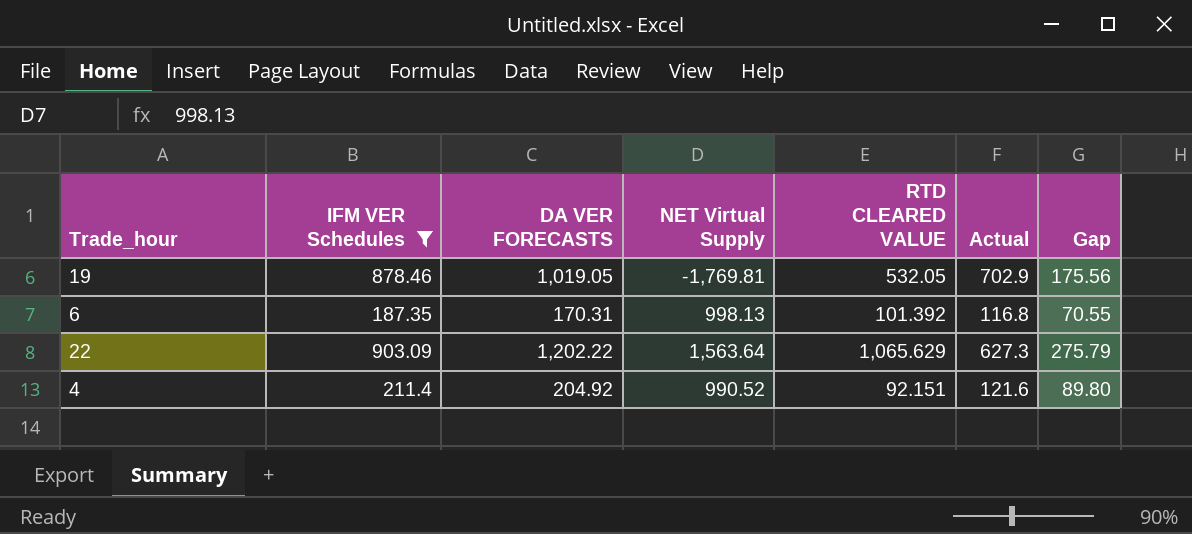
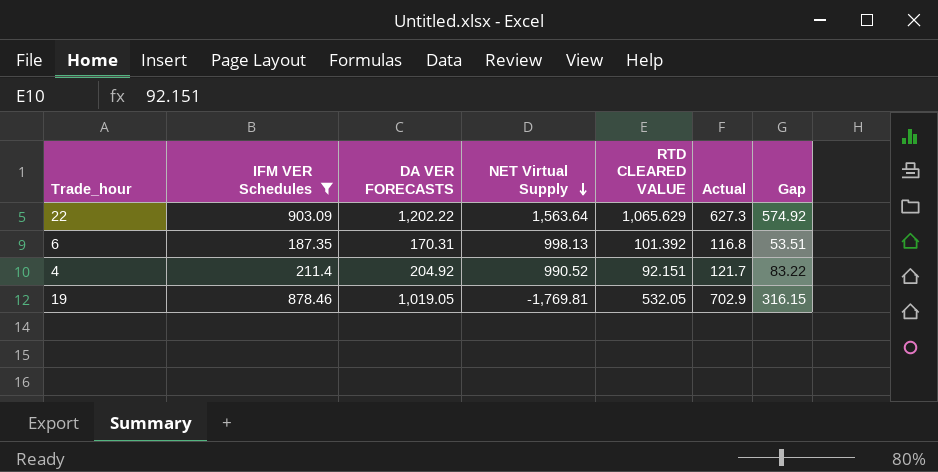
row order: none -> NET Virtual Supply descending
column Gap | formula: [IFM VER Schedules] - [Actual] -> [DA VER FORECASTS] - [Actual]
4 | Actual: 121.6 -> 121.7

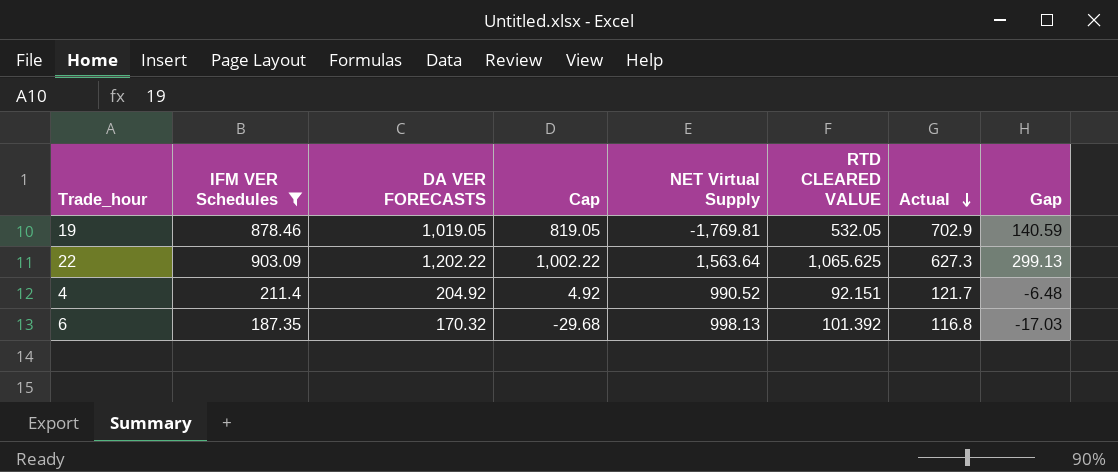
row order: NET Virtual Supply descending -> Actual descending
column Cap | formula: none -> [DA VER FORECASTS] - 200
column Gap | formula: [DA VER FORECASTS] - [Actual] -> [DA VER FORECASTS] - [IFM VER Schedules]
22 | RTD CLEARED VALUE: 1,065.629 -> 1,065.625
6 | DA VER FORECASTS: 170.31 -> 170.32

